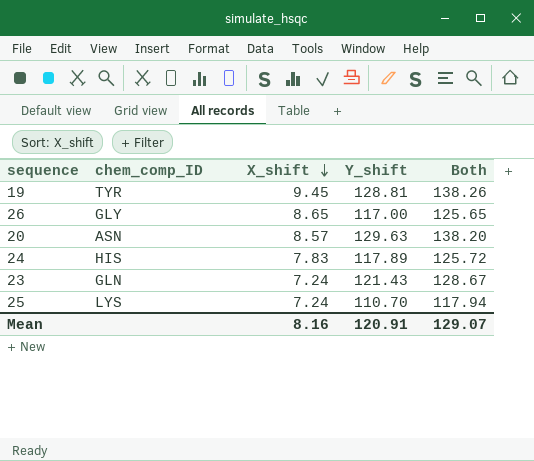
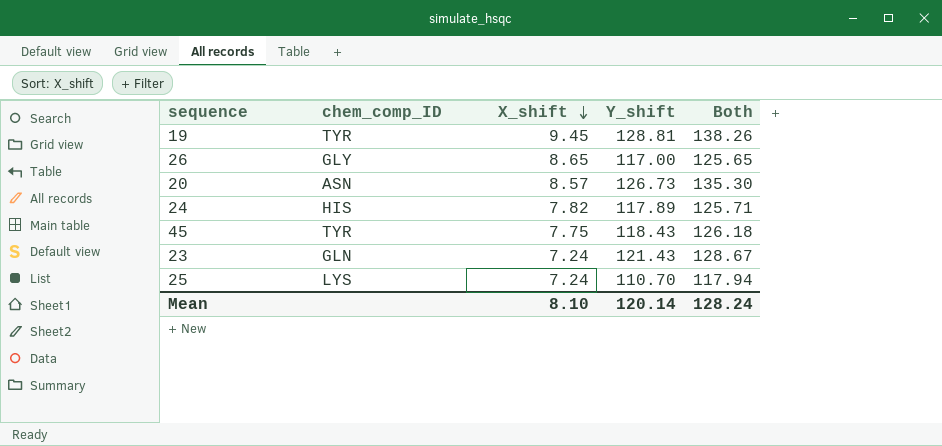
20 | Y_shift: 129.63 -> 126.73
20 | Both: 138.20 -> 135.30
24 | X_shift: 7.83 -> 7.82
24 | Both: 125.72 -> 125.71
row 45: none -> TYR | 7.75 | 118.43 | 126.18
Mean | X_shift: 8.16 -> 8.10
Mean | Y_shift: 120.91 -> 120.14
Mean | Both: 129.07 -> 128.24

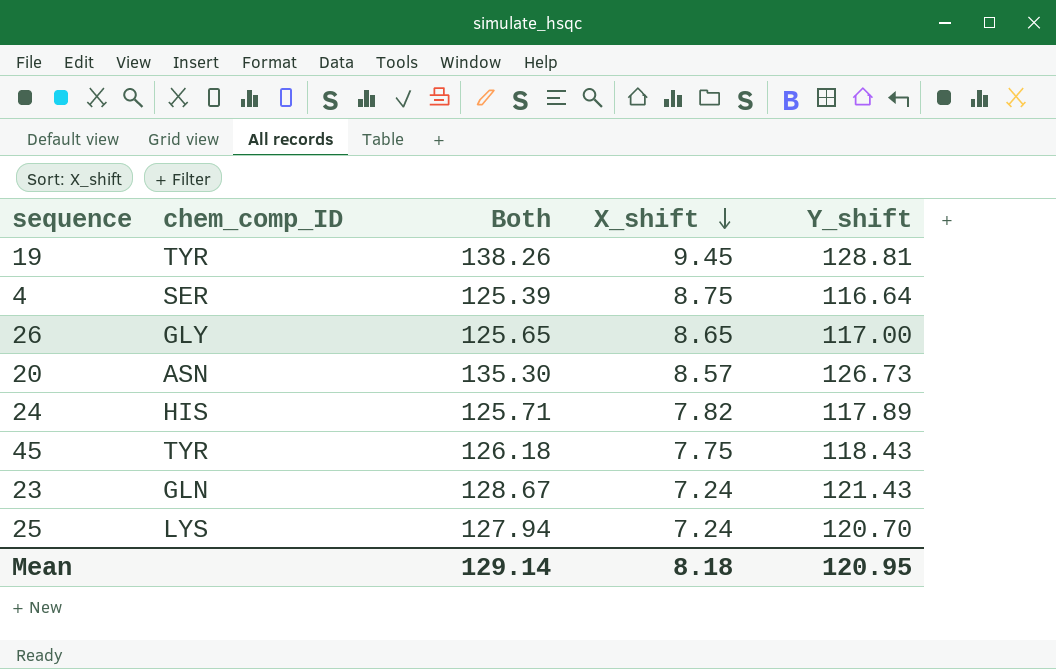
column Both | position: 5 -> 3
row 4: none -> SER | 125.39 | 8.75 | 116.64
25 | Both: 117.94 -> 127.94
25 | Y_shift: 110.70 -> 120.70
Mean | Both: 128.24 -> 129.14
Mean | X_shift: 8.10 -> 8.18
Mean | Y_shift: 120.14 -> 120.95

